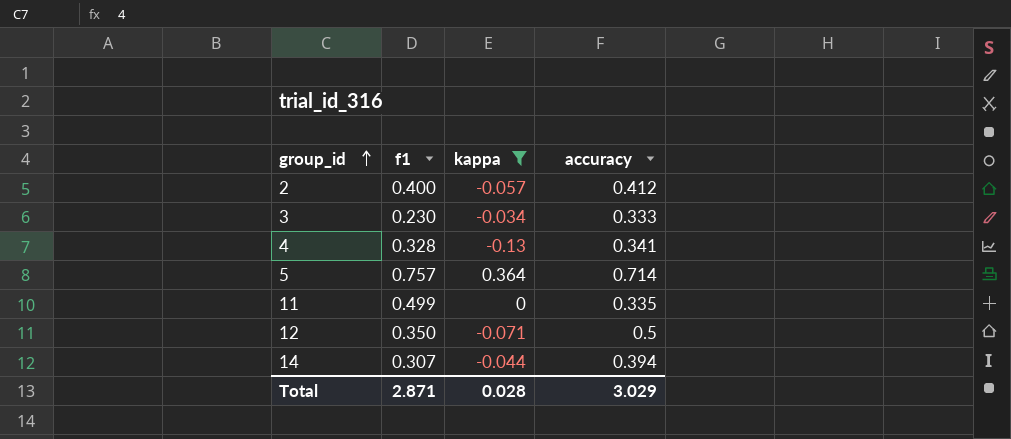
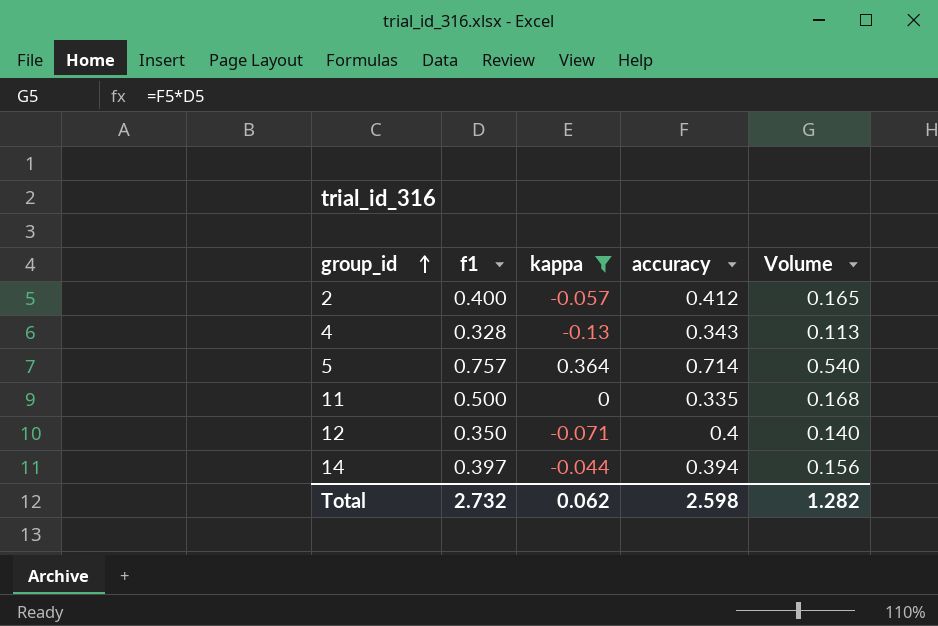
column Volume | formula: none -> [f1] * [accuracy]
row 3: 0.230 | -0.034 | 0.333 -> none
4 | accuracy: 0.341 -> 0.343
11 | f1: 0.499 -> 0.500
12 | accuracy: 0.5 -> 0.4
14 | f1: 0.307 -> 0.397
Total | f1: 2.871 -> 2.732
Total | kappa: 0.028 -> 0.062
Total | accuracy: 3.029 -> 2.598

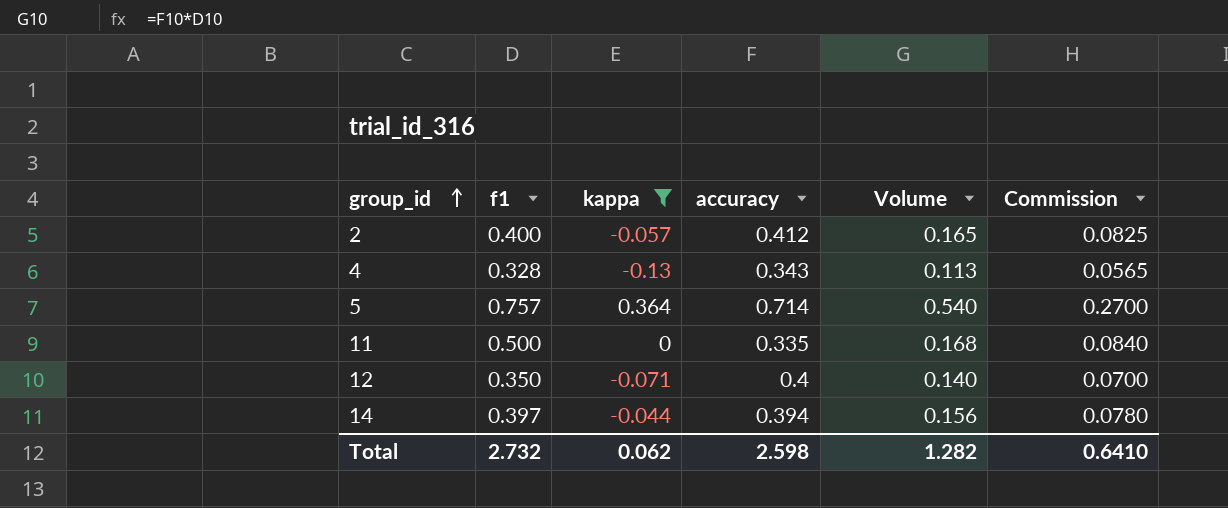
column Commission | formula: none -> [Volume] * 0.5

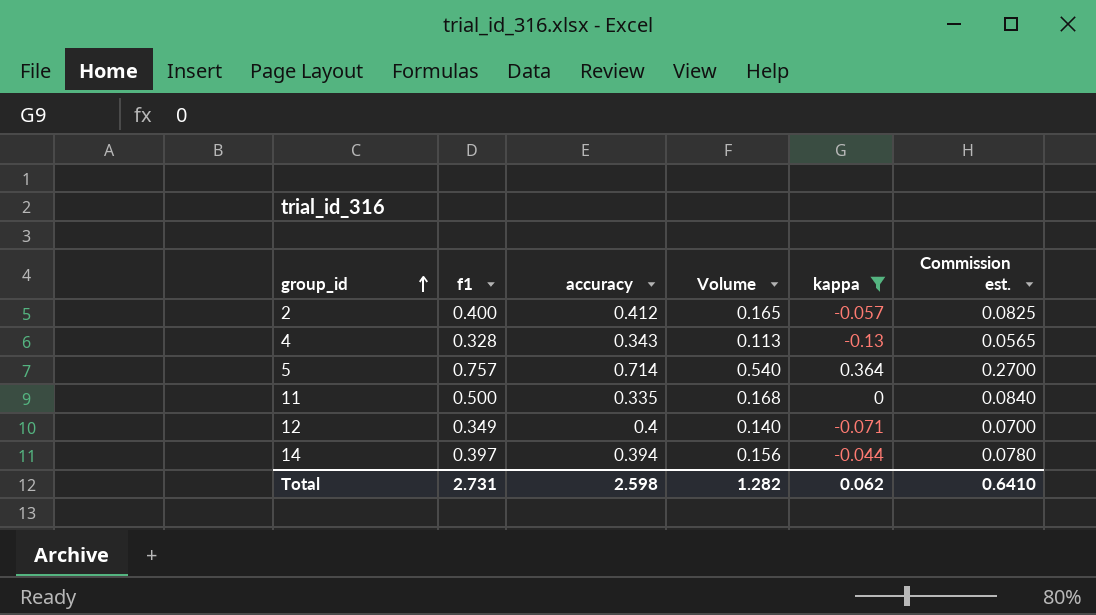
column kappa | position: 3 -> 5
column name: Commission -> Commission est.
12 | f1: 0.350 -> 0.349
Total | f1: 2.732 -> 2.731

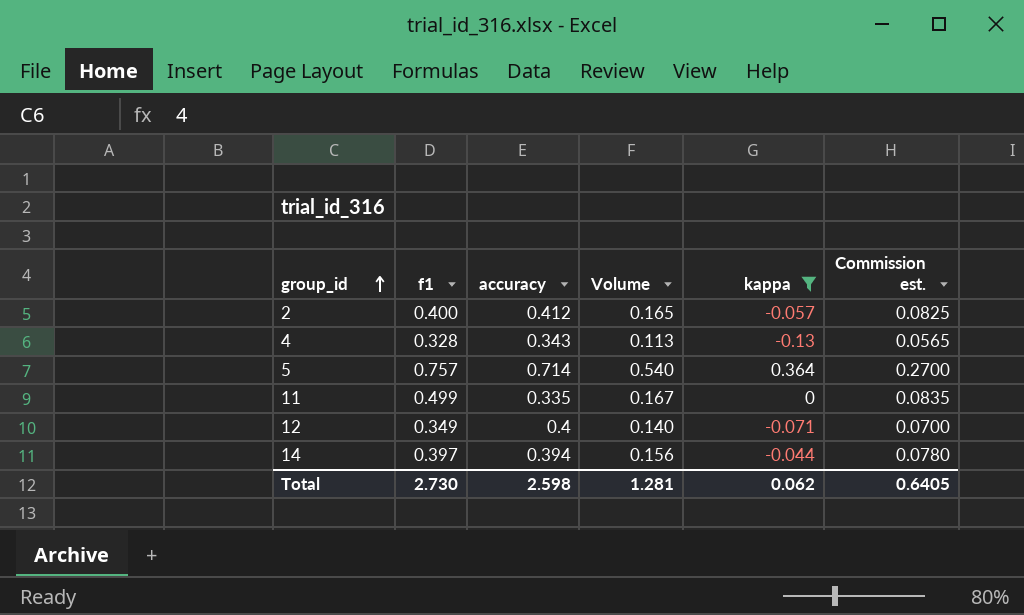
11 | f1: 0.500 -> 0.499
11 | Volume: 0.168 -> 0.167
11 | Commission est.: 0.0840 -> 0.0835
Total | f1: 2.731 -> 2.730
Total | Volume: 1.282 -> 1.281
Total | Commission est.: 0.6410 -> 0.6405

